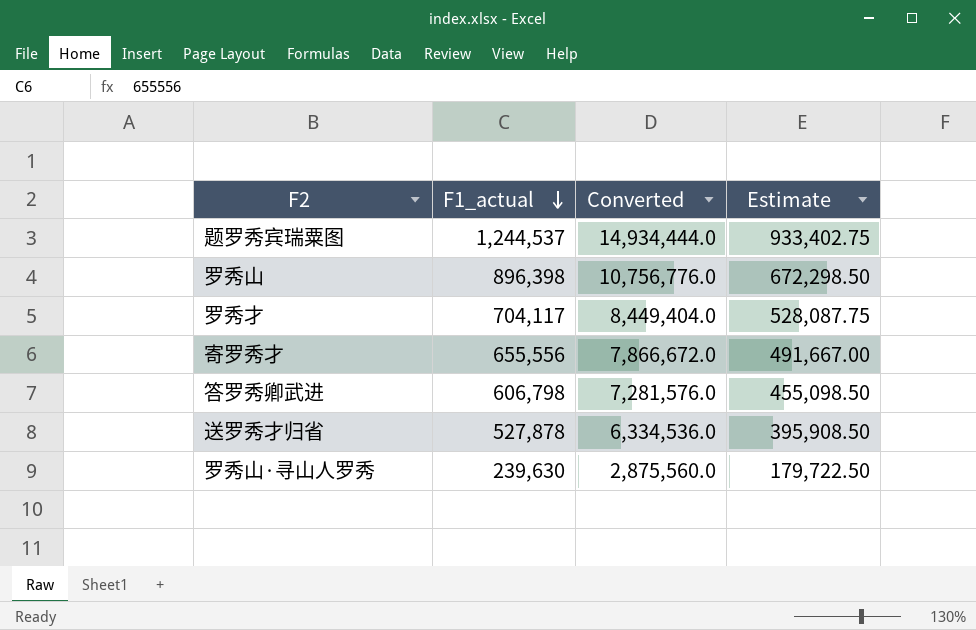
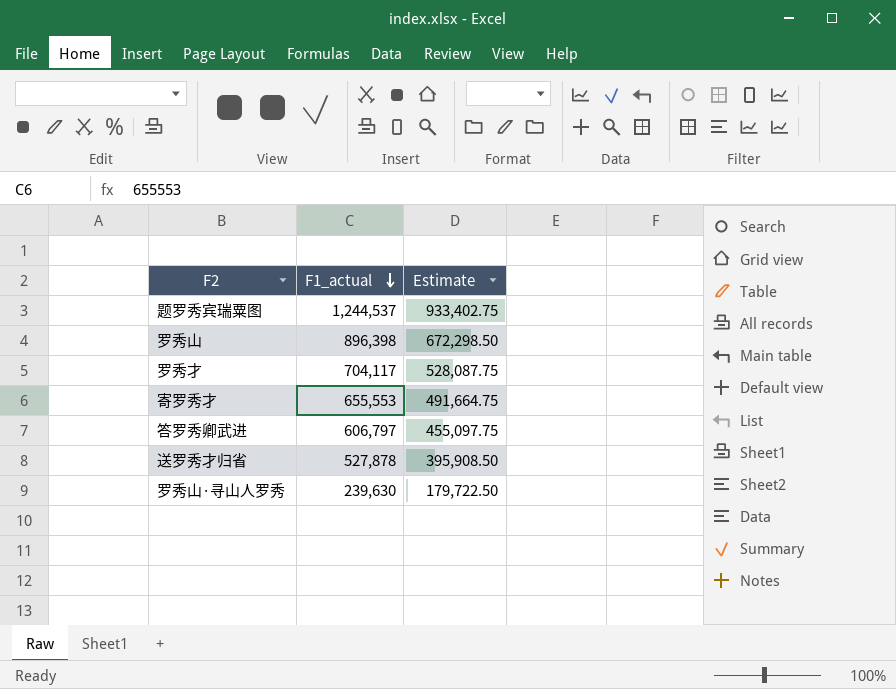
column Converted | formula: [F1_actual] * 12 -> none
寄罗秀才 | F1_actual: 655,556 -> 655,553
寄罗秀才 | Estimate: 491,667.00 -> 491,664.75
答罗秀卿武进 | F1_actual: 606,798 -> 606,797
答罗秀卿武进 | Estimate: 455,098.50 -> 455,097.75

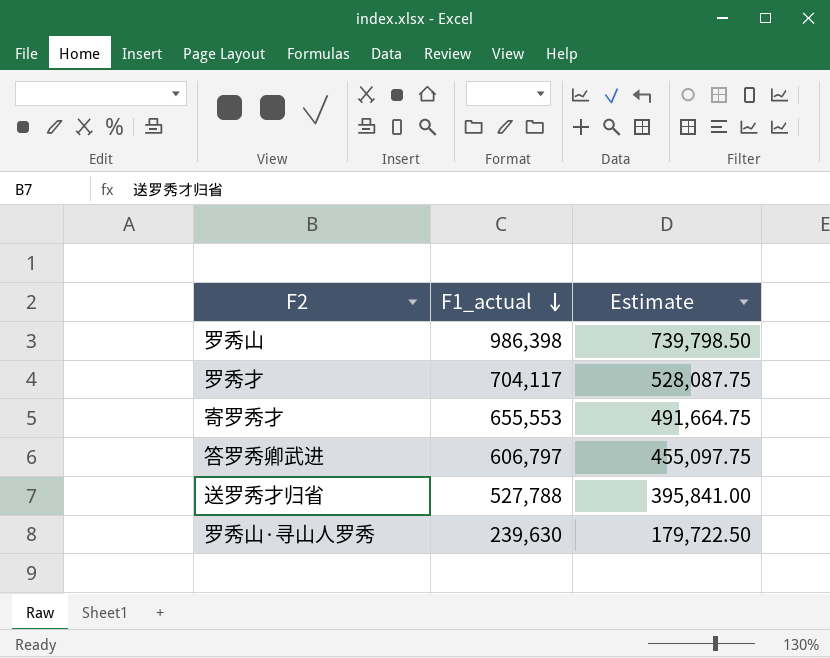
row 题罗秀宾瑞粟图: 1,244,537 | 933,402.75 -> none
罗秀山 | F1_actual: 896,398 -> 986,398
罗秀山 | Estimate: 672,298.50 -> 739,798.50
送罗秀才归省 | F1_actual: 527,878 -> 527,788
送罗秀才归省 | Estimate: 395,908.50 -> 395,841.00

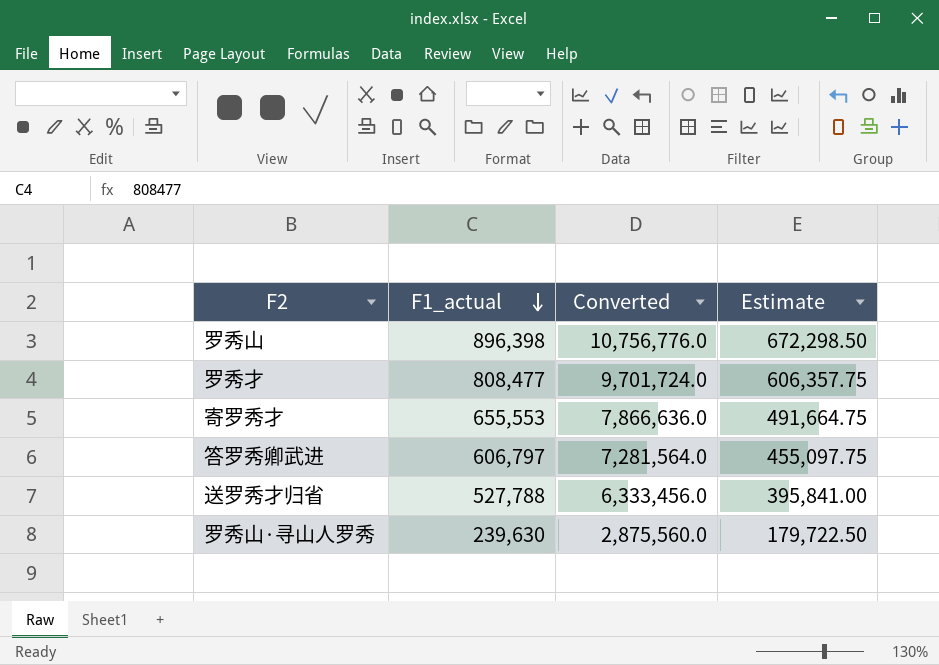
column Converted | formula: none -> [F1_actual] * 12
罗秀山 | F1_actual: 986,398 -> 896,398
罗秀山 | Estimate: 739,798.50 -> 672,298.50
罗秀才 | F1_actual: 704,117 -> 808,477
罗秀才 | Estimate: 528,087.75 -> 606,357.75

